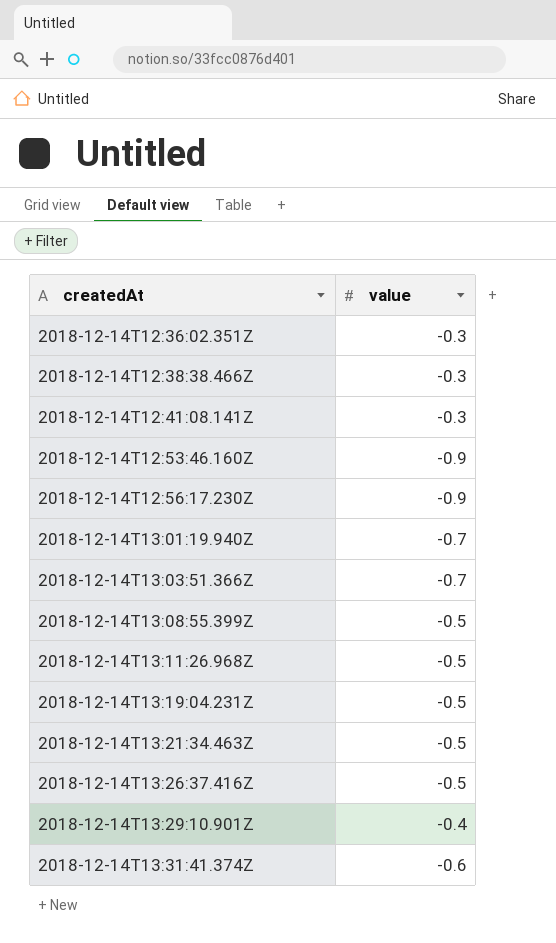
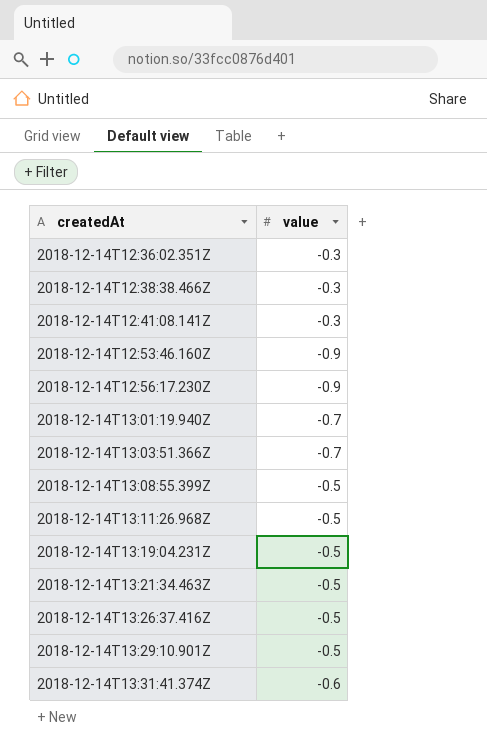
2018-12-14T13:29:10.901Z | value: -0.4 -> -0.5

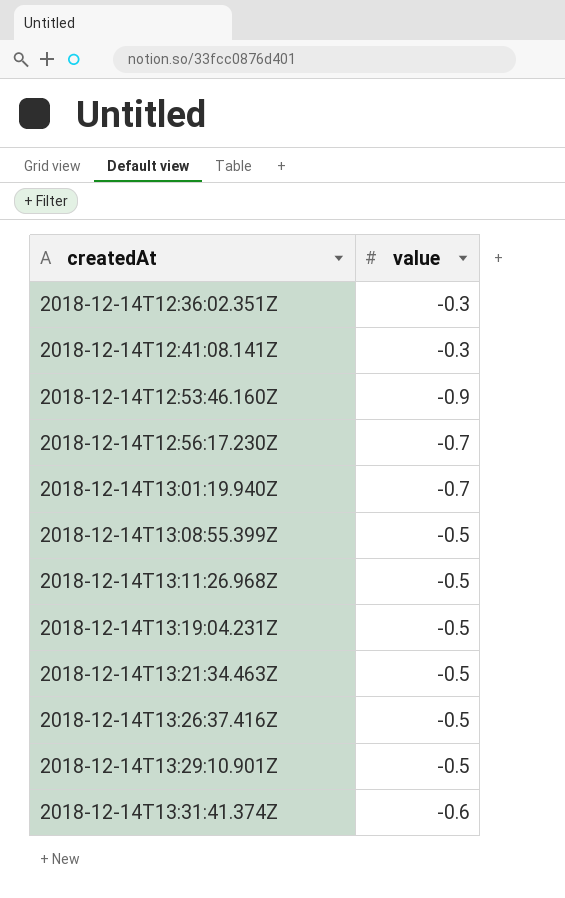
row 2018-12-14T12:38:38.466Z: -0.3 -> none
row 2018-12-14T13:03:51.366Z: -0.7 -> none
2018-12-14T12:56:17.230Z | value: -0.9 -> -0.7

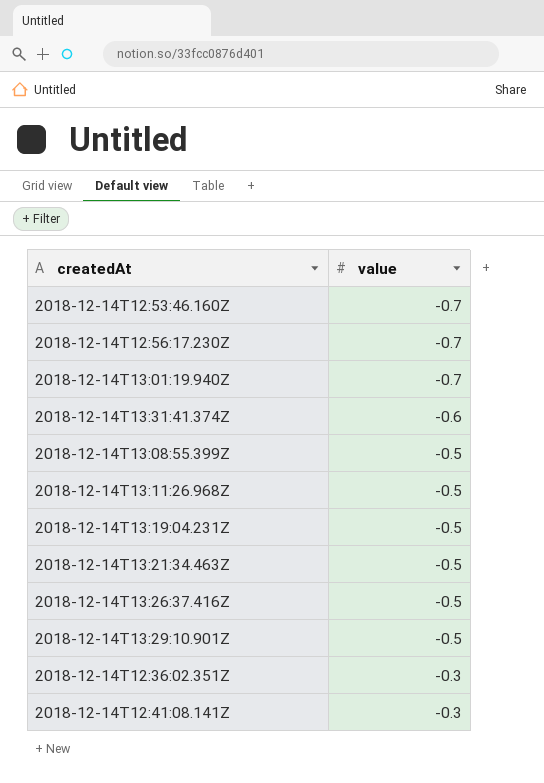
row order: createdAt ascending -> value ascending
2018-12-14T12:53:46.160Z | value: -0.9 -> -0.7

